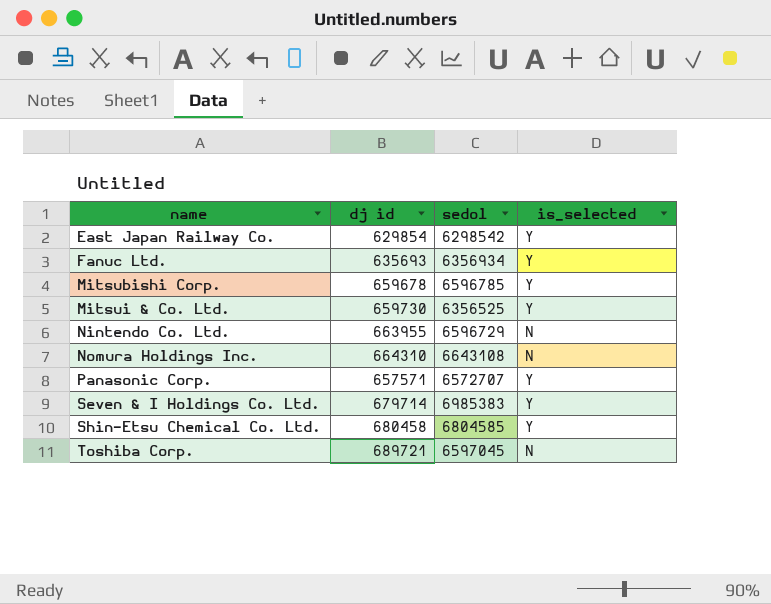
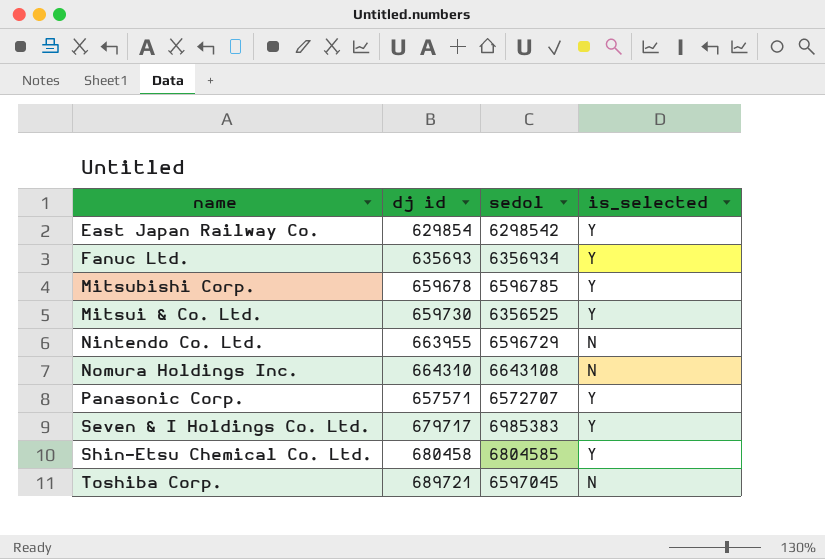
Seven & I Holdings Co. Ltd. | dj id: 679714 -> 679717

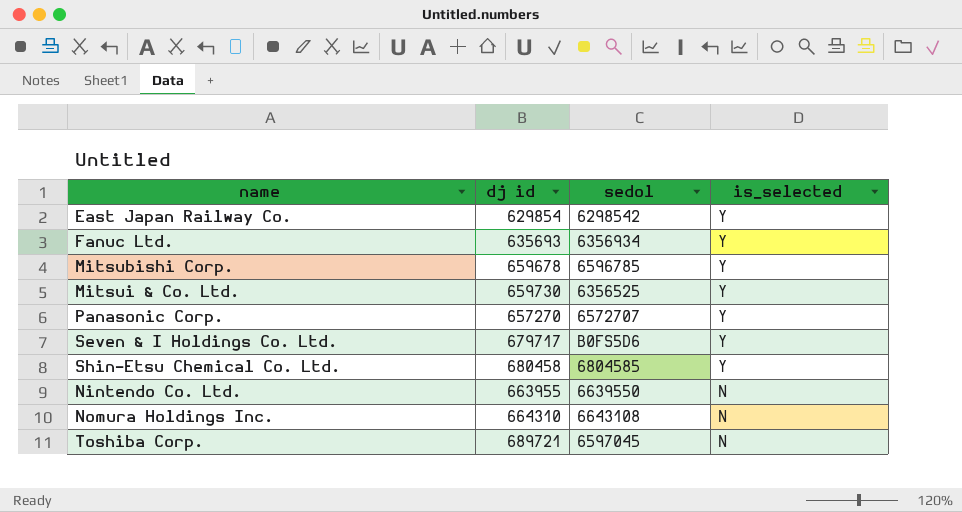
row order: name ascending -> is_selected descending
Panasonic Corp. | dj id: 657571 -> 657270
Seven & I Holdings Co. Ltd. | sedol: 6985383 -> B0FS5D6
Nintendo Co. Ltd. | sedol: 6596729 -> 6639550

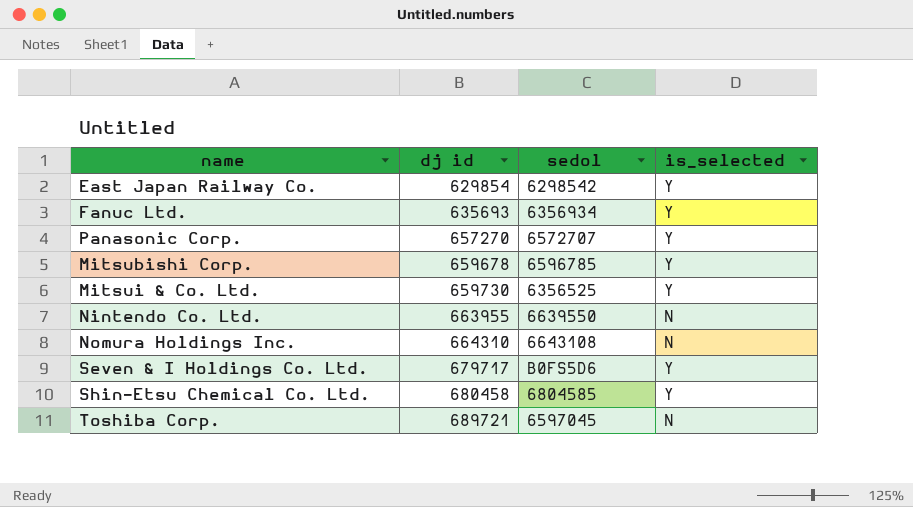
row order: is_selected descending -> dj id ascending

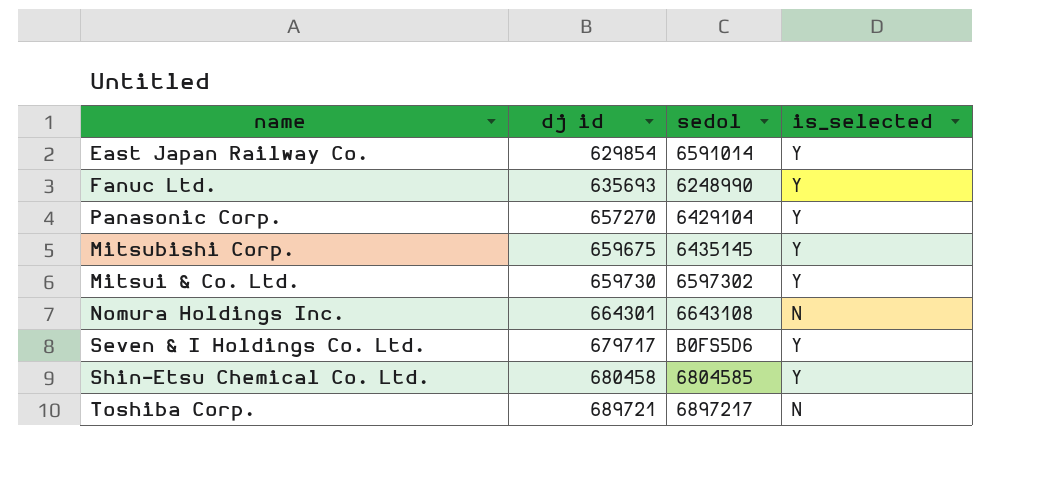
row Nintendo Co. Ltd.: 663955 | 6639550 | N -> none
East Japan Railway Co. | sedol: 6298542 -> 6591014
Fanuc Ltd. | sedol: 6356934 -> 6248990
Panasonic Corp. | sedol: 6572707 -> 6429104
Mitsubishi Corp. | dj id: 659678 -> 659675
Mitsubishi Corp. | sedol: 6596785 -> 6435145
Mitsui & Co. Ltd. | sedol: 6356525 -> 6597302
Nomura Holdings Inc. | dj id: 664310 -> 664301
Toshiba Corp. | sedol: 6597045 -> 6897217

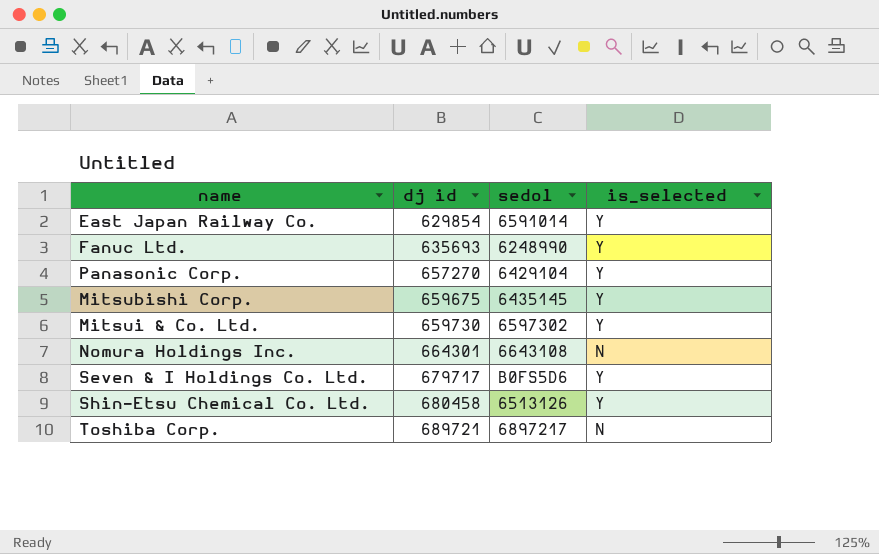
Shin-Etsu Chemical Co. Ltd. | sedol: 6804585 -> 6513126

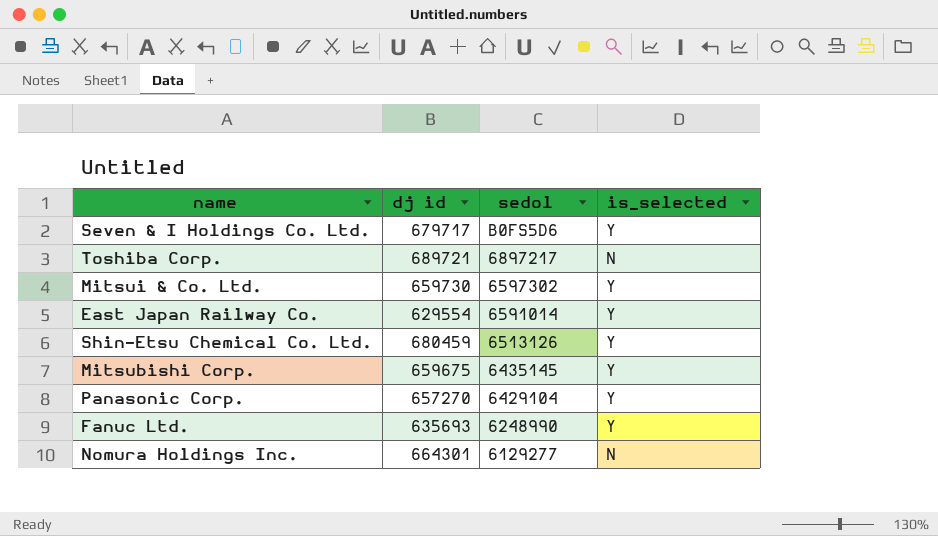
row order: dj id ascending -> sedol descending
East Japan Railway Co. | dj id: 629854 -> 629554
Shin-Etsu Chemical Co. Ltd. | dj id: 680458 -> 680459
Nomura Holdings Inc. | sedol: 6643108 -> 6129277

